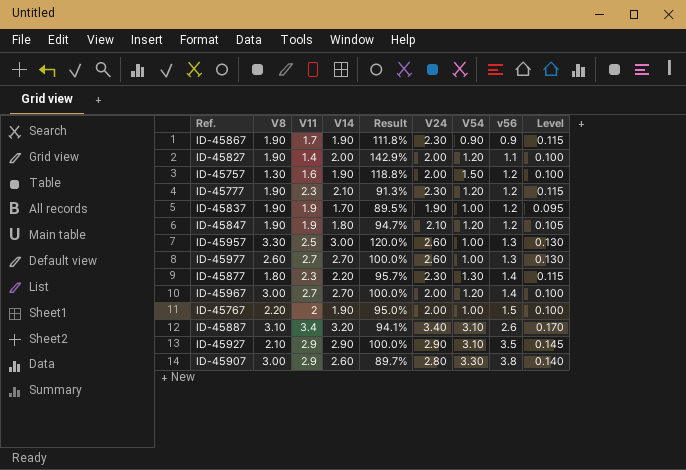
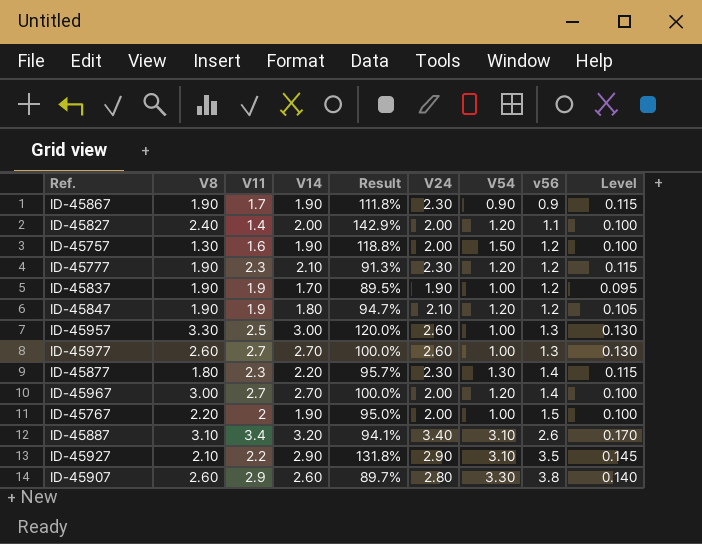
ID-45827 | V8: 1.90 -> 2.40
ID-45927 | V11: 2.9 -> 2.2
ID-45927 | Result: 100.0% -> 131.8%
ID-45907 | V8: 3.00 -> 2.60

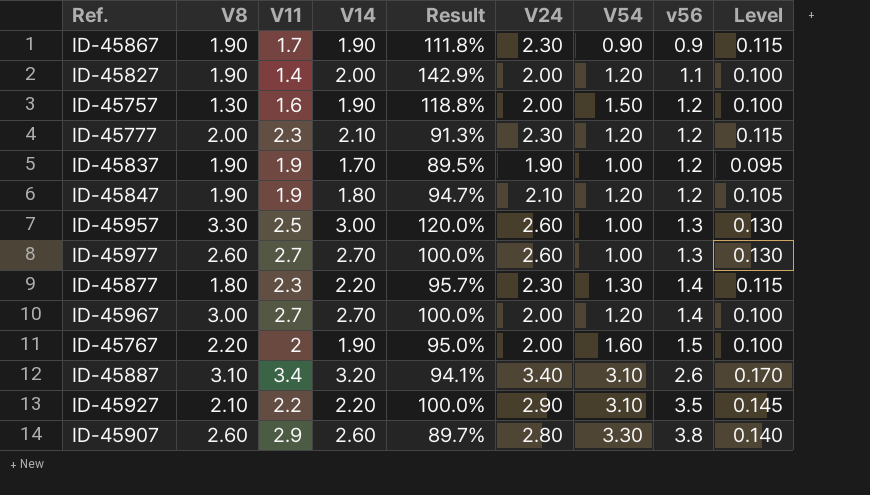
ID-45827 | V8: 2.40 -> 1.90
ID-45777 | V8: 1.90 -> 2.00
ID-45767 | V54: 1.00 -> 1.60
ID-45927 | V14: 2.90 -> 2.20
ID-45927 | Result: 131.8% -> 100.0%

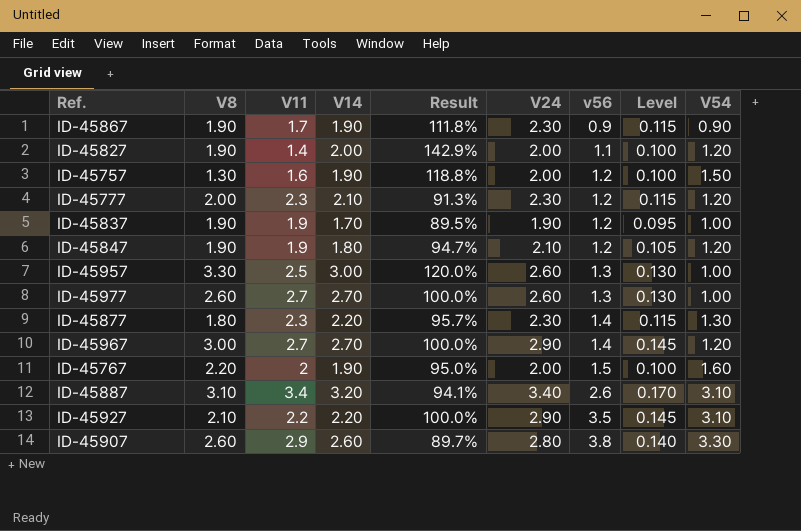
column V54 | position: 7 -> 9
ID-45967 | V24: 2.00 -> 2.90
ID-45967 | Level: 0.100 -> 0.145

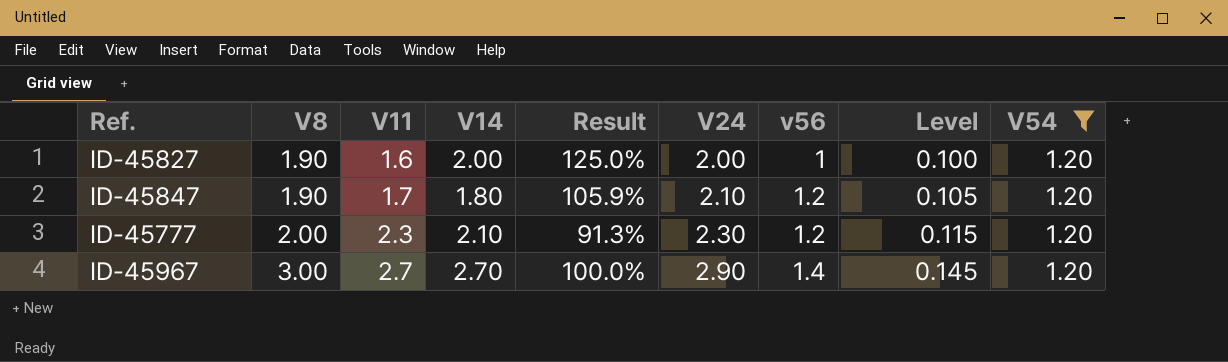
filter: none -> V54 = 1.20
row order: v56 ascending -> V8 ascending
ID-45827 | V11: 1.4 -> 1.6
ID-45827 | Result: 142.9% -> 125.0%
ID-45827 | v56: 1.1 -> 1
ID-45847 | V11: 1.9 -> 1.7
ID-45847 | Result: 94.7% -> 105.9%

